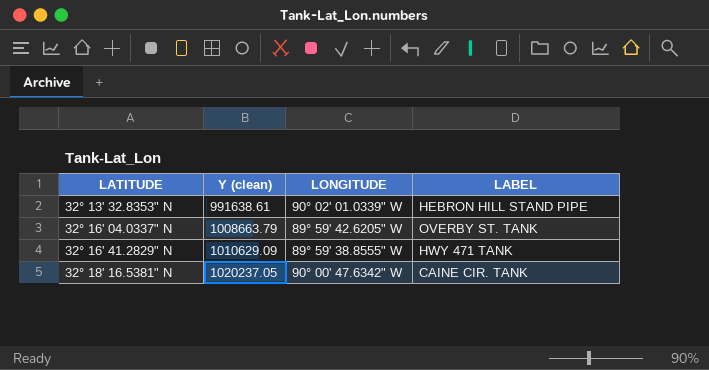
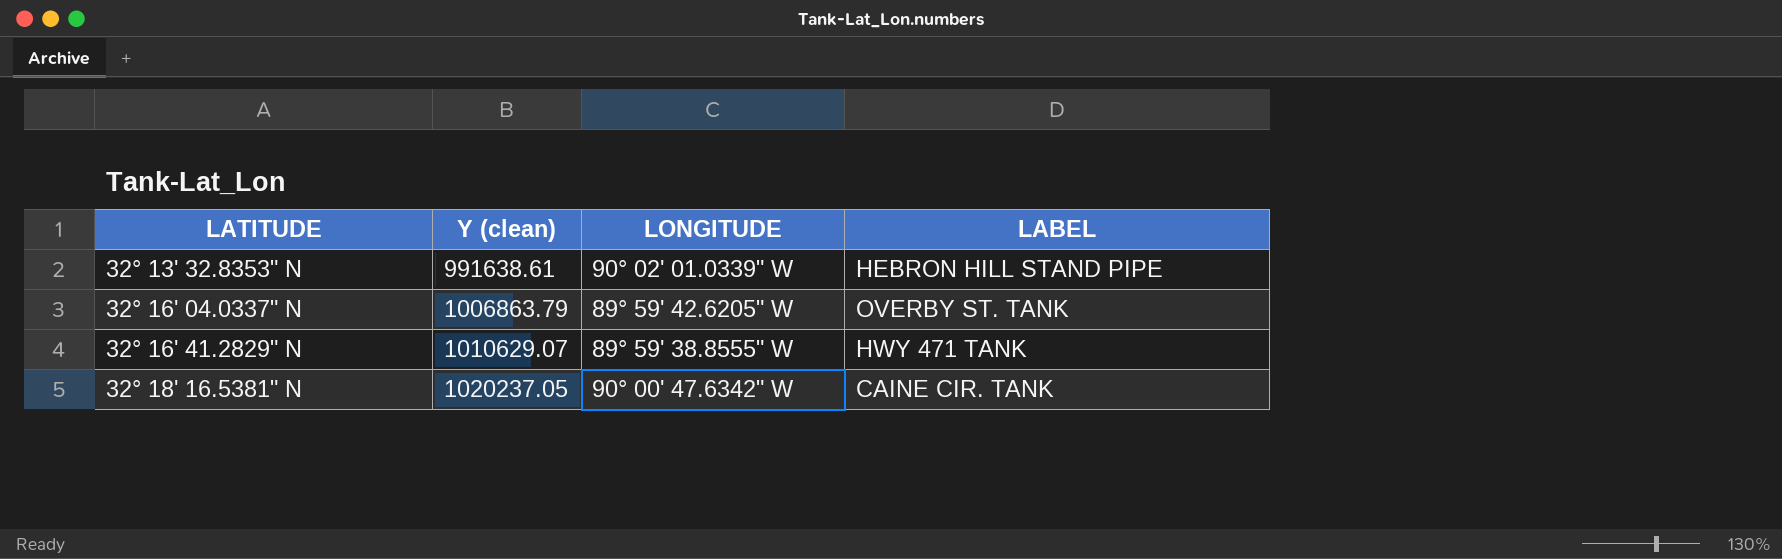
32° 16' 04.0337" N | Y (clean): 1008663.79 -> 1006863.79
32° 16' 41.2829" N | Y (clean): 1010629.09 -> 1010629.07

